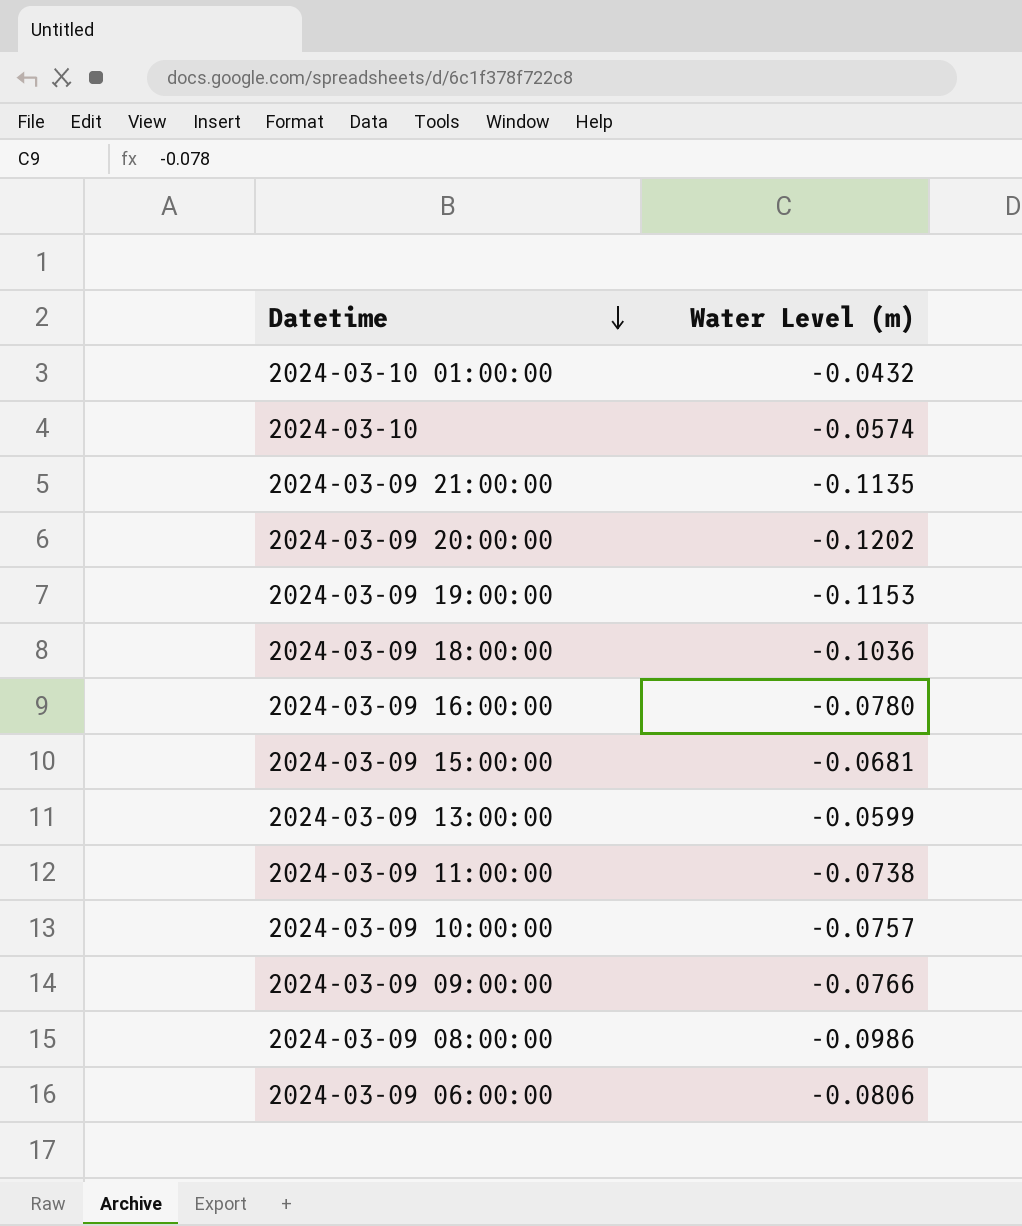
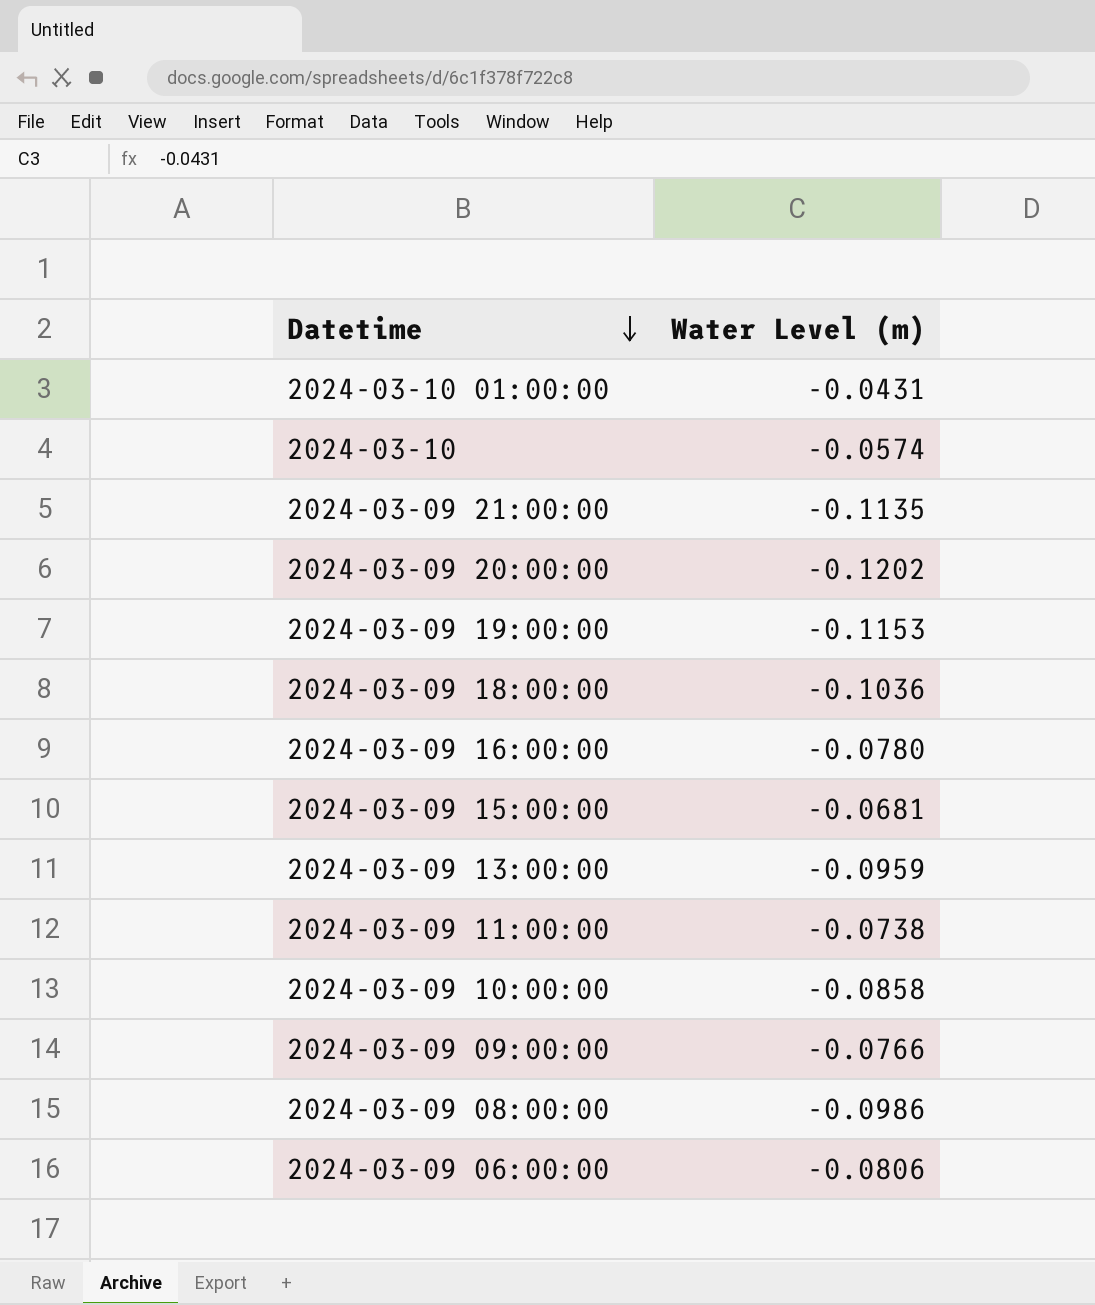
2024-03-10 01:00:00 | Water Level (m): -0.0432 -> -0.0431
2024-03-09 13:00:00 | Water Level (m): -0.0599 -> -0.0959
2024-03-09 10:00:00 | Water Level (m): -0.0757 -> -0.0858

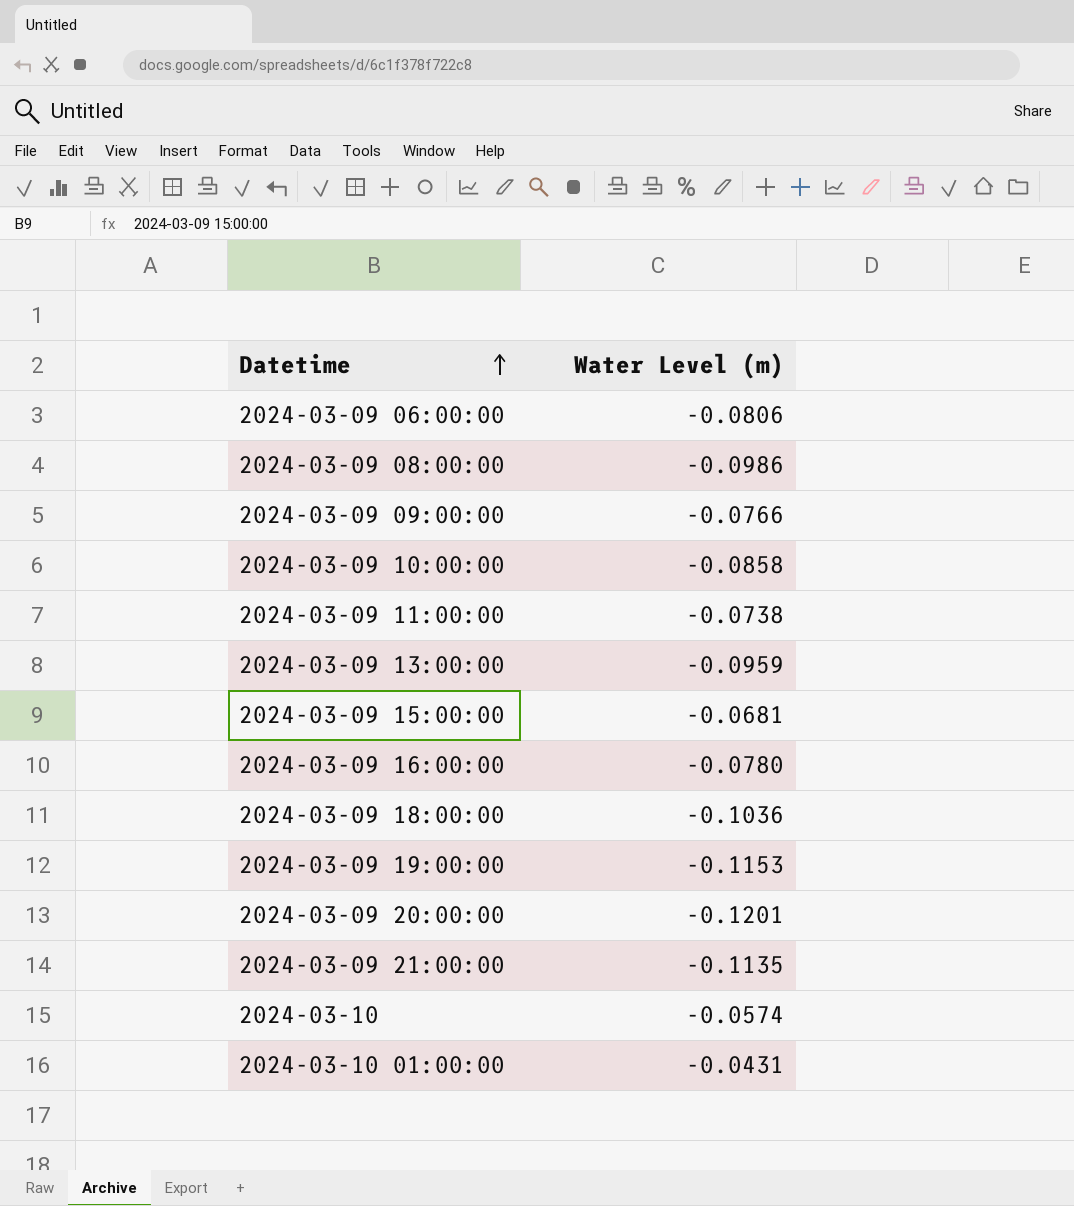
row order: Datetime descending -> Datetime ascending
2024-03-09 20:00:00 | Water Level (m): -0.1202 -> -0.1201

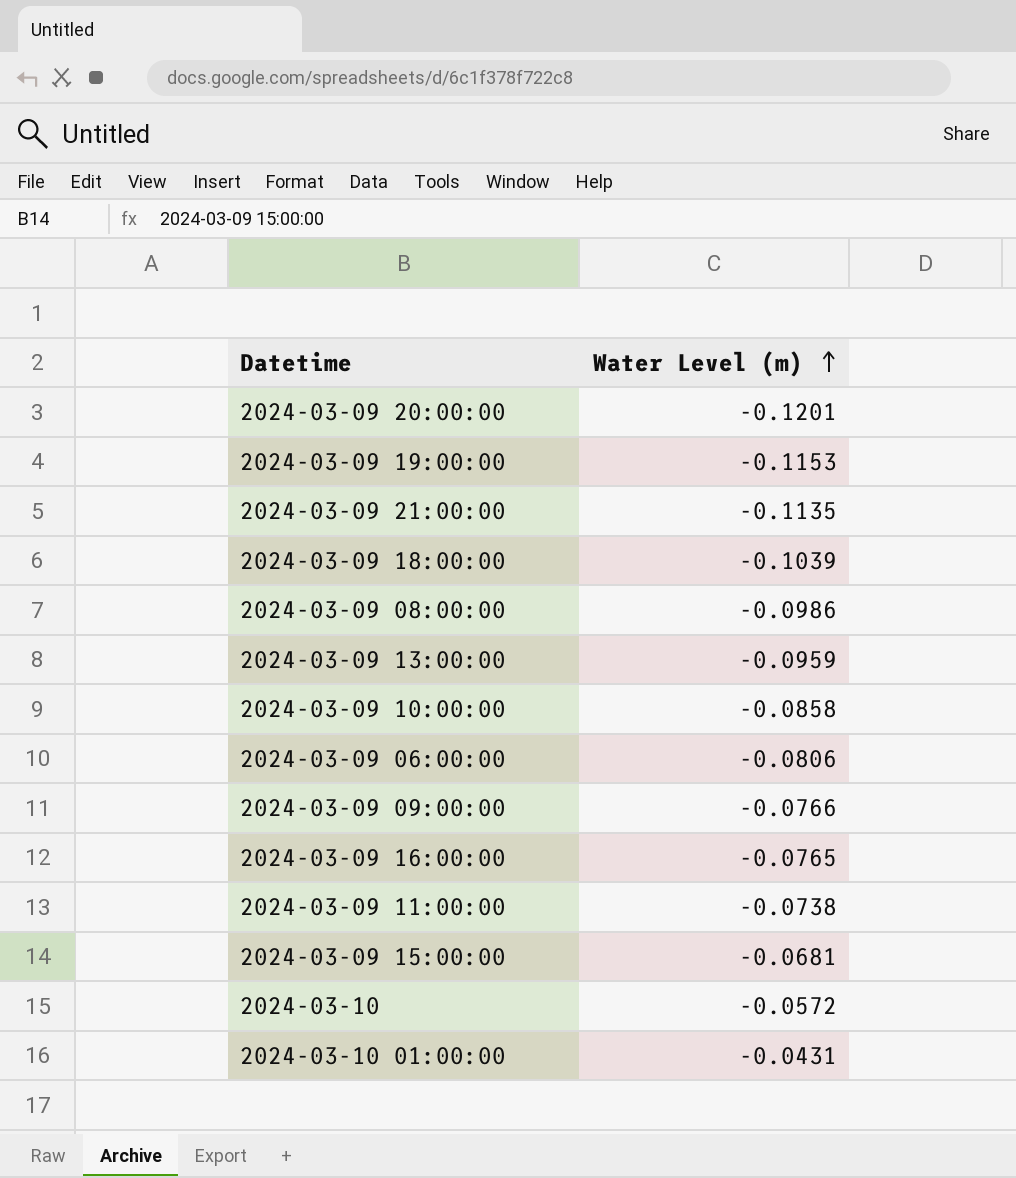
row order: Datetime ascending -> Water Level (m) ascending
2024-03-09 18:00:00 | Water Level (m): -0.1036 -> -0.1039
2024-03-09 16:00:00 | Water Level (m): -0.0780 -> -0.0765
2024-03-10 | Water Level (m): -0.0574 -> -0.0572

